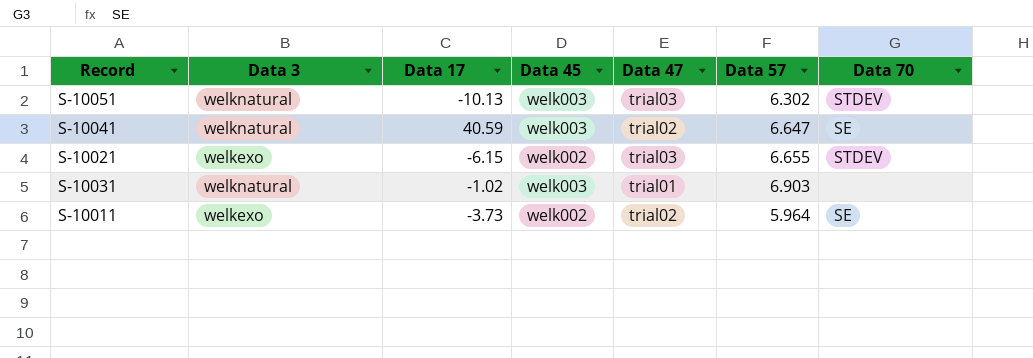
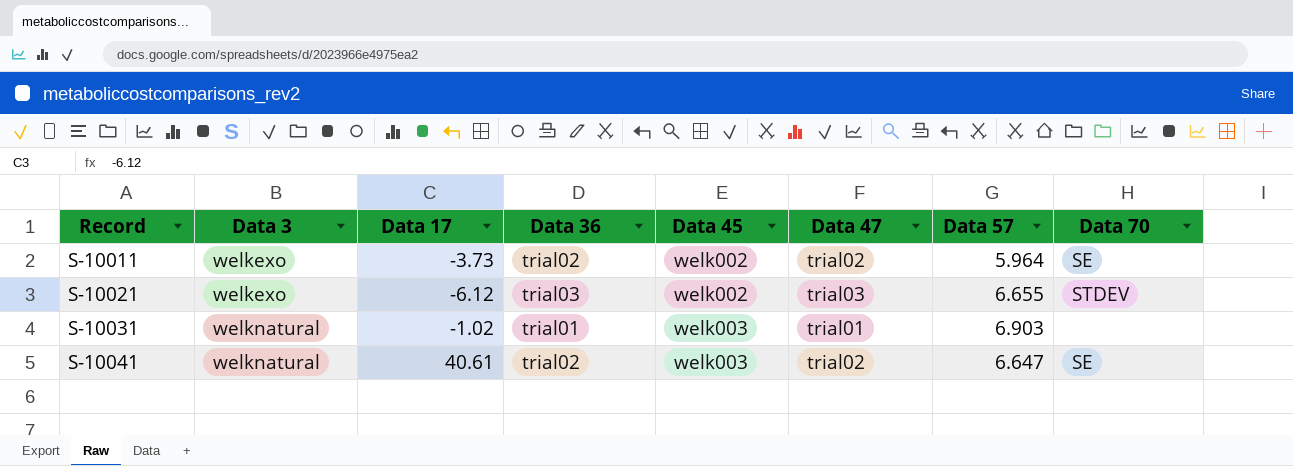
row order: none -> Record ascending
column Data 36 | position: none -> 4
row S-10051: welknatural | -10.13 | welk003 | trial03 | 6.302 | STDEV -> none
S-10021 | Data 17: -6.15 -> -6.12
S-10041 | Data 17: 40.59 -> 40.61

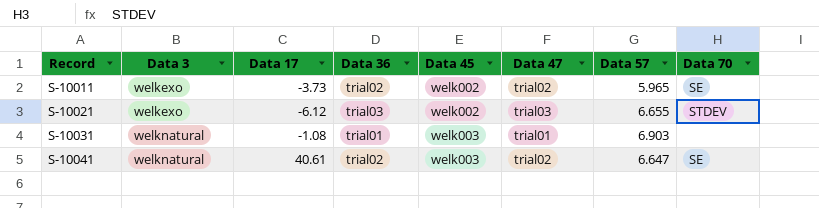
S-10011 | Data 57: 5.964 -> 5.965
S-10031 | Data 17: -1.02 -> -1.08

